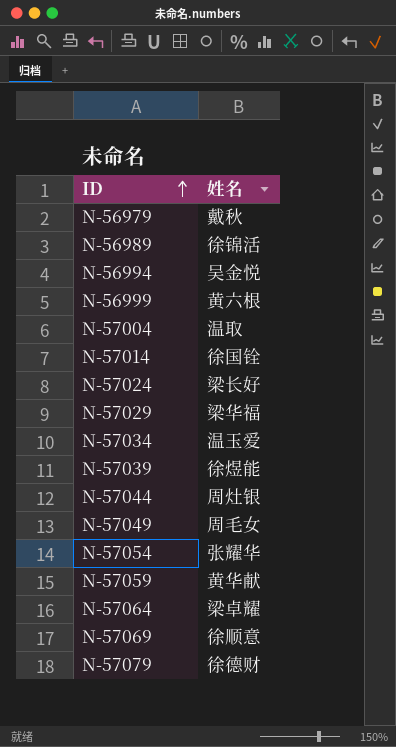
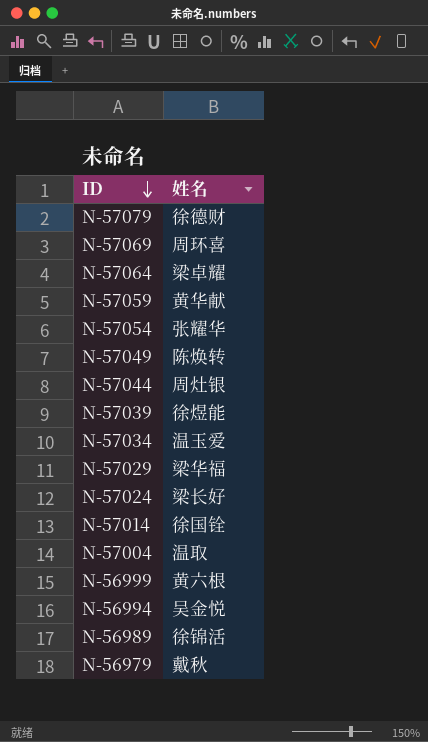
row order: ID ascending -> ID descending
N-57069 | 姓名: 徐顺意 -> 周环喜
N-57049 | 姓名: 周毛女 -> 陈焕转

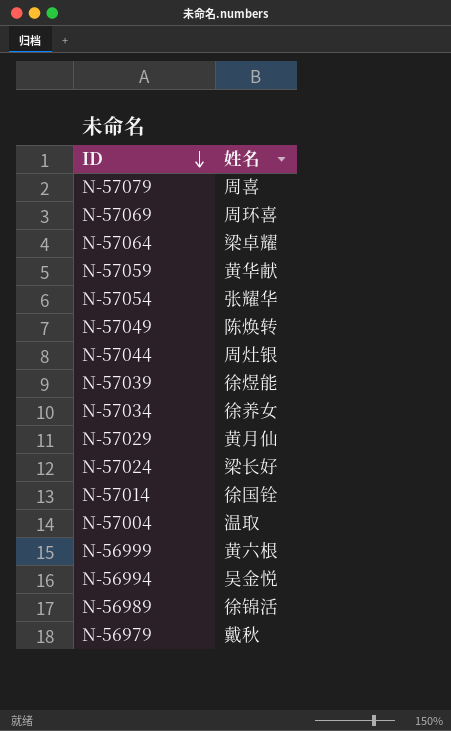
N-57079 | 姓名: 徐德财 -> 周喜
N-57034 | 姓名: 温玉爱 -> 徐养女
N-57029 | 姓名: 梁华福 -> 黄月仙

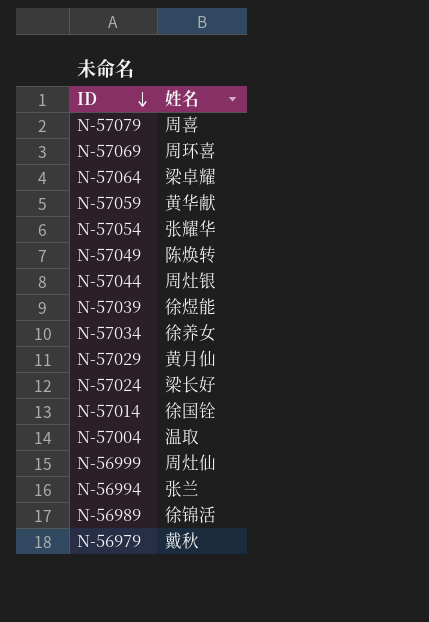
N-56999 | 姓名: 黄六根 -> 周灶仙
N-56994 | 姓名: 吴金悦 -> 张兰

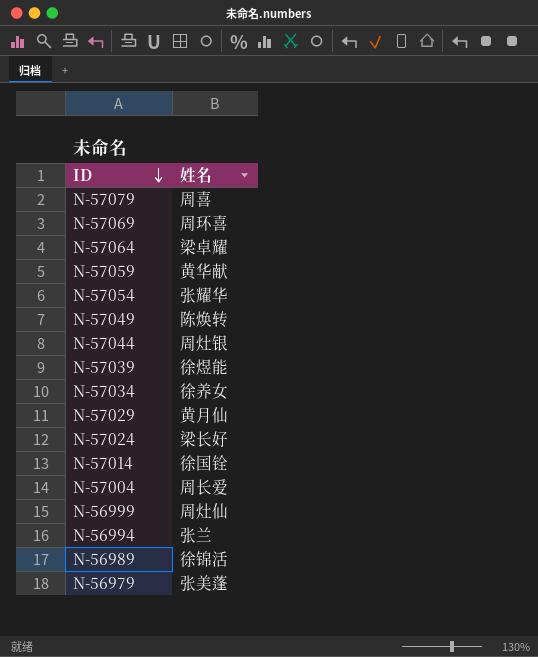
N-57004 | 姓名: 温取 -> 周长爱
N-56979 | 姓名: 戴秋 -> 张美蓬

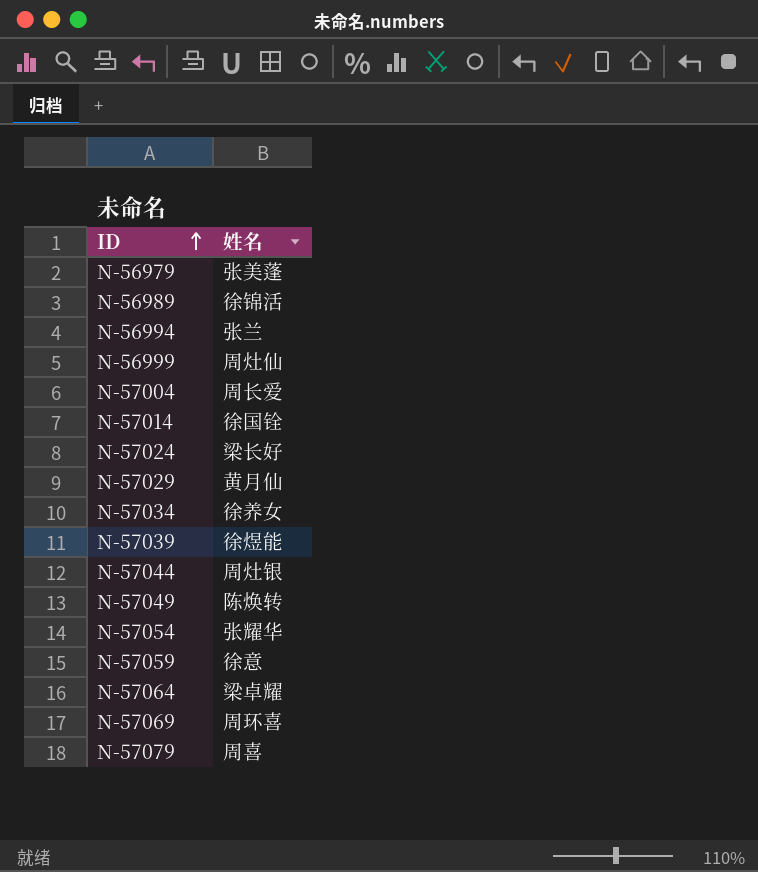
row order: ID descending -> ID ascending
N-57059 | 姓名: 黄华献 -> 徐意

